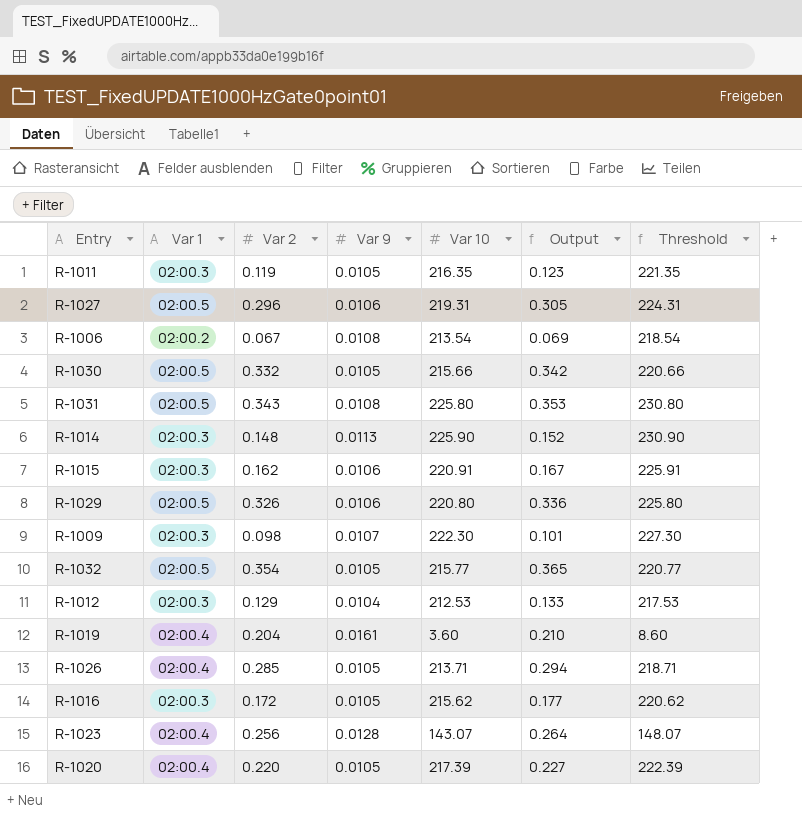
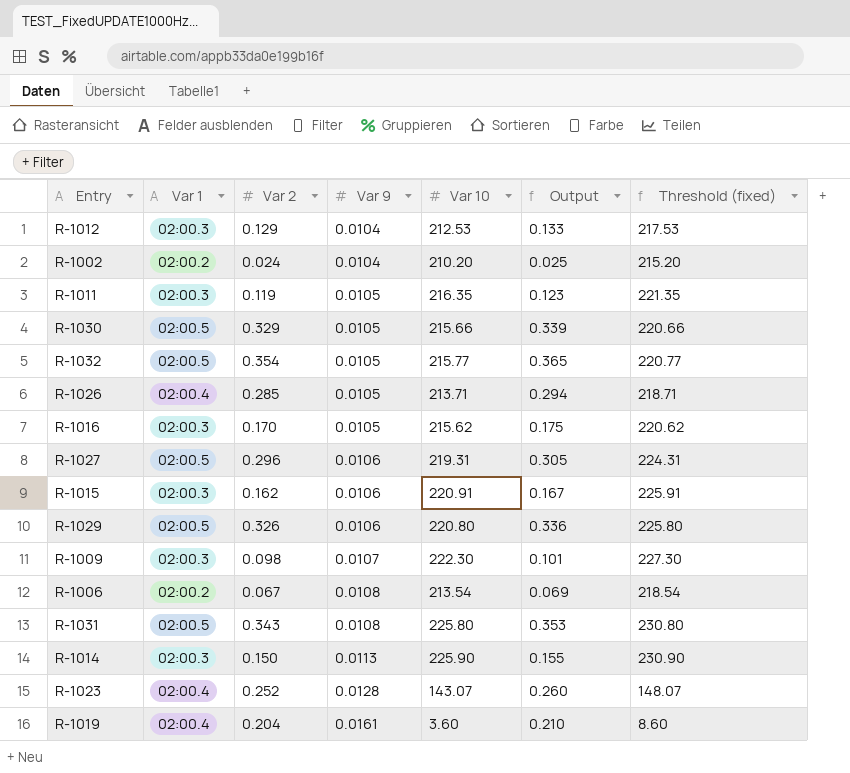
row order: none -> Var 9 ascending
column name: Threshold -> Threshold (fixed)
row R-1020: 02:00.4 | 0.220 | 0.0105 | 217.39 | 0.227 | 222.39 -> none
row R-1002: none -> 02:00.2 | 0.024 | 0.0104 | 210.20 | 0.025 | 215.20
R-1030 | Var 2: 0.332 -> 0.329
R-1030 | Output: 0.342 -> 0.339
R-1016 | Var 2: 0.172 -> 0.170
R-1016 | Output: 0.177 -> 0.175
R-1014 | Var 2: 0.148 -> 0.150
R-1014 | Output: 0.152 -> 0.155
R-1023 | Var 2: 0.256 -> 0.252
R-1023 | Output: 0.264 -> 0.260

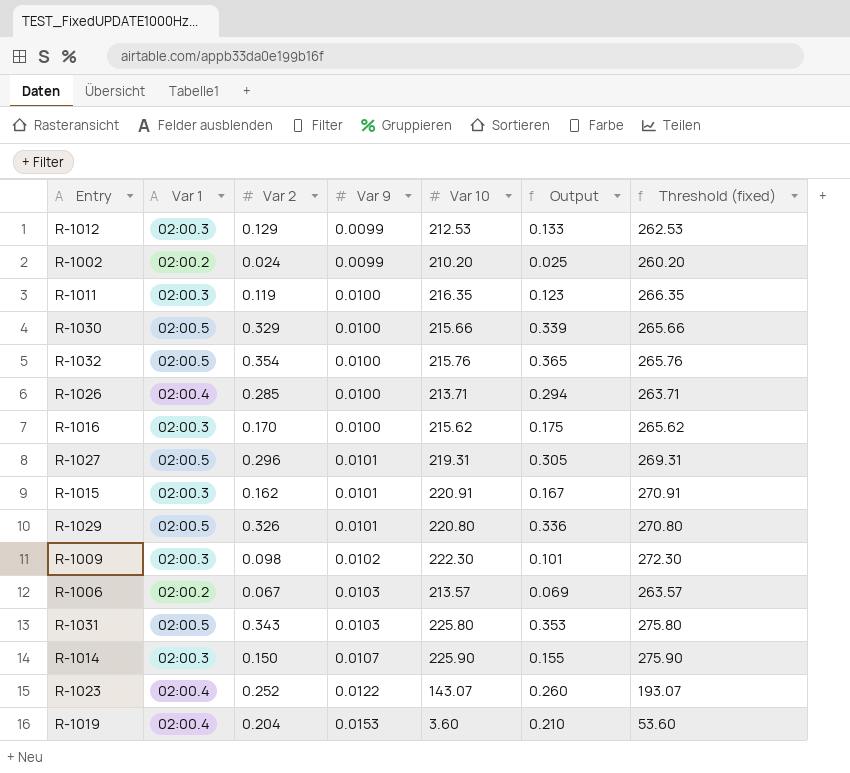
column Threshold (fixed) | formula: [Var 10] + 5 -> [Var 10] + 50
R-1012 | Var 9: 0.0104 -> 0.0099
R-1002 | Var 9: 0.0104 -> 0.0099
R-1011 | Var 9: 0.0105 -> 0.0100
R-1030 | Var 9: 0.0105 -> 0.0100
R-1032 | Var 9: 0.0105 -> 0.0100
R-1032 | Var 10: 215.77 -> 215.76
R-1026 | Var 9: 0.0105 -> 0.0100
R-1016 | Var 9: 0.0105 -> 0.0100
R-1027 | Var 9: 0.0106 -> 0.0101
R-1015 | Var 9: 0.0106 -> 0.0101
R-1029 | Var 9: 0.0106 -> 0.0101
R-1009 | Var 9: 0.0107 -> 0.0102
R-1006 | Var 9: 0.0108 -> 0.0103
R-1006 | Var 10: 213.54 -> 213.57
R-1031 | Var 9: 0.0108 -> 0.0103
R-1014 | Var 9: 0.0113 -> 0.0107
R-1023 | Var 9: 0.0128 -> 0.0122
R-1019 | Var 9: 0.0161 -> 0.0153

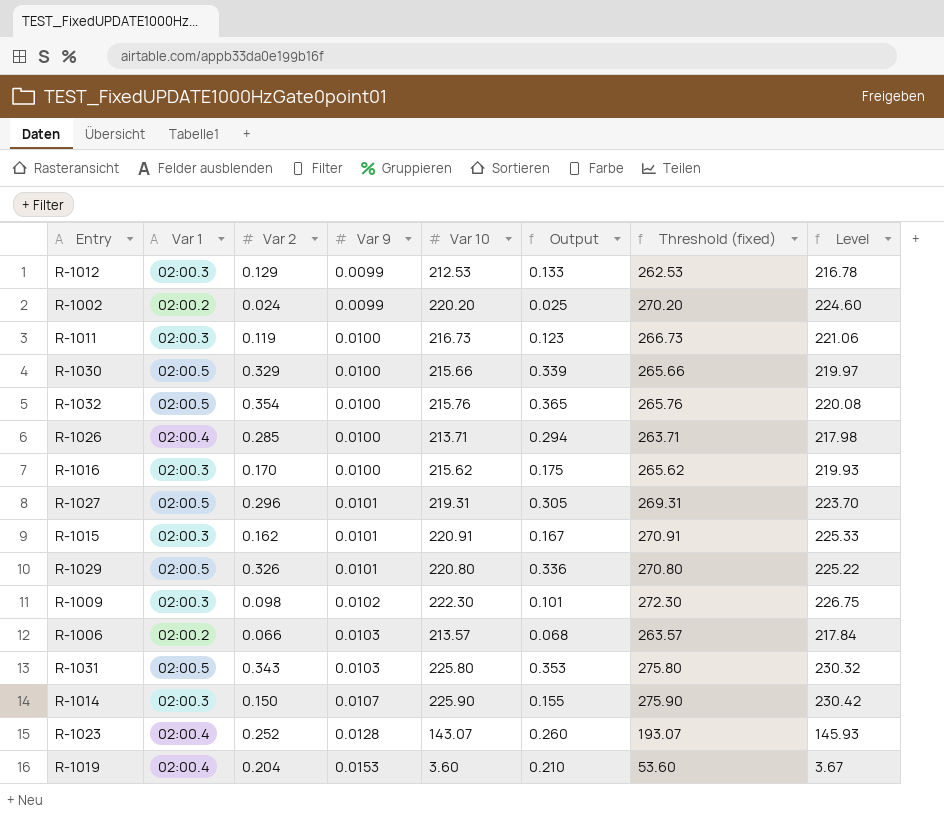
column Level | formula: none -> [Var 10] * 1.02
R-1002 | Var 10: 210.20 -> 220.20
R-1002 | Threshold (fixed): 260.20 -> 270.20
R-1011 | Var 10: 216.35 -> 216.73
R-1011 | Threshold (fixed): 266.35 -> 266.73
R-1006 | Var 2: 0.067 -> 0.066
R-1006 | Output: 0.069 -> 0.068
R-1023 | Var 9: 0.0122 -> 0.0128

